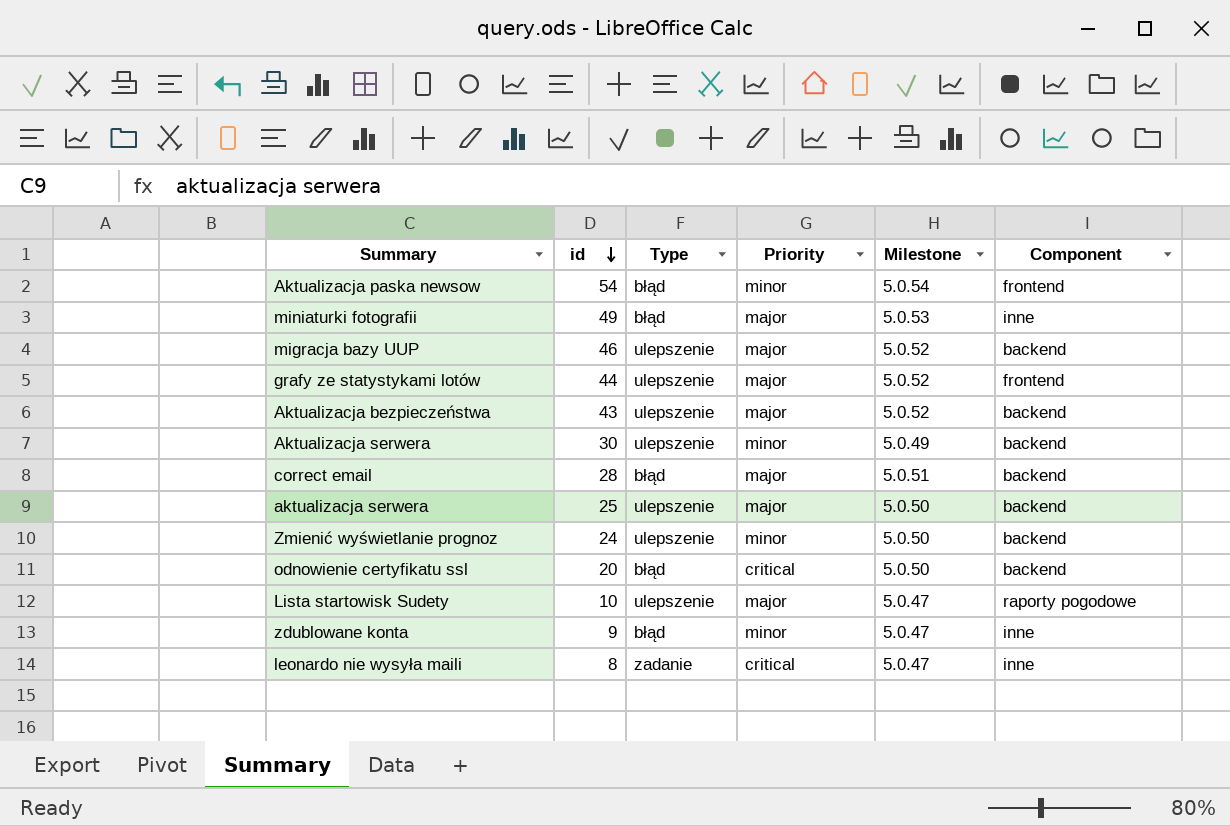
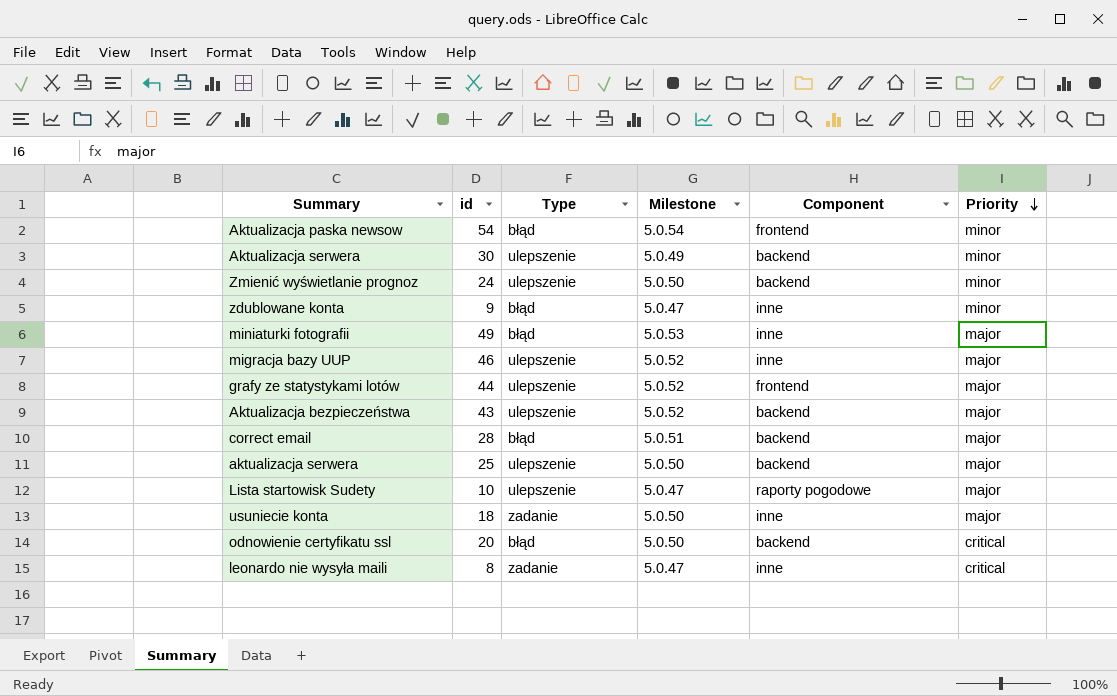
row order: id descending -> Priority descending
column Priority | position: 4 -> 6
migracja bazy UUP | Component: backend -> inne
row usuniecie konta: none -> 18 | zadanie | 5.0.50 | inne | major

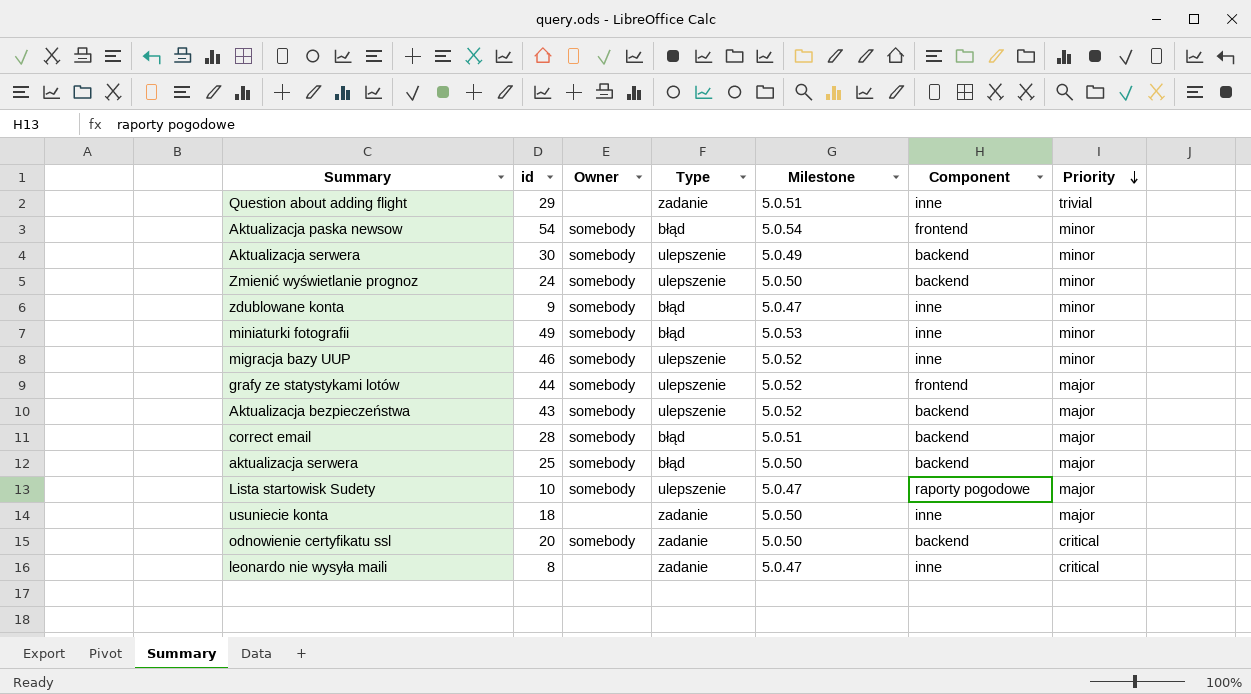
column Owner | position: none -> 3
row Question about adding flight: none -> 29 | none | zadanie | 5.0.51 | inne | trivial
miniaturki fotografii | Priority: major -> minor
migracja bazy UUP | Priority: major -> minor
aktualizacja serwera | Type: ulepszenie -> błąd
odnowienie certyfikatu ssl | Type: błąd -> zadanie

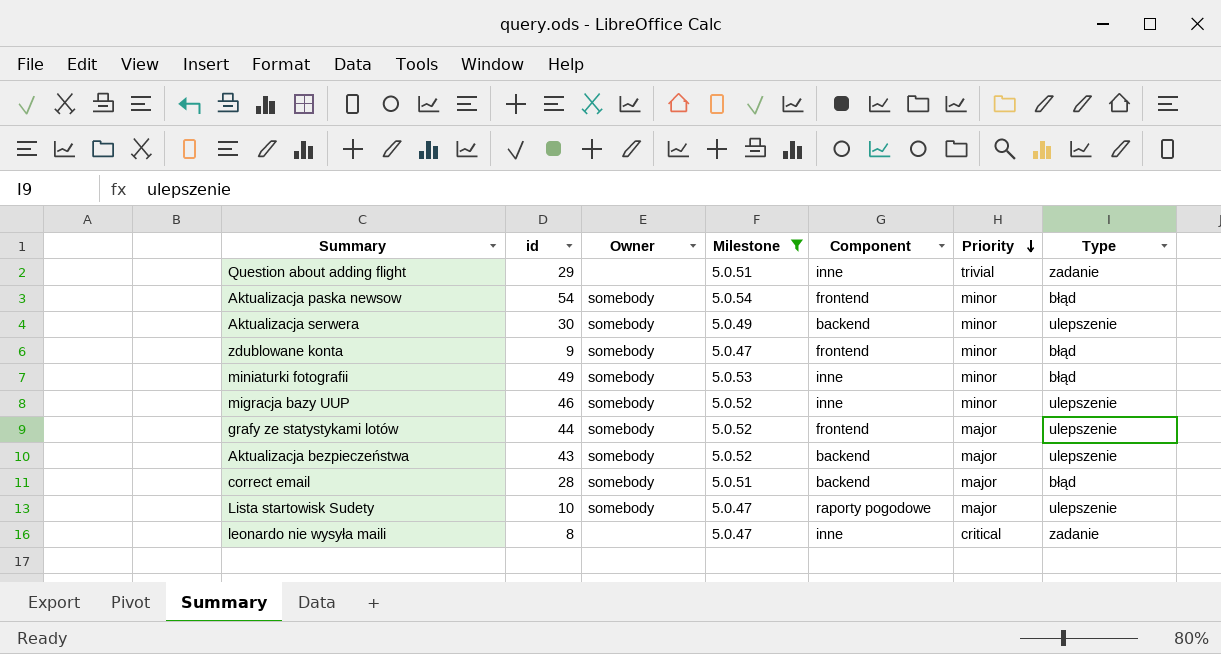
filter: none -> Milestone != 5.0.50
column Type | position: 4 -> 7
zdublowane konta | Component: inne -> frontend

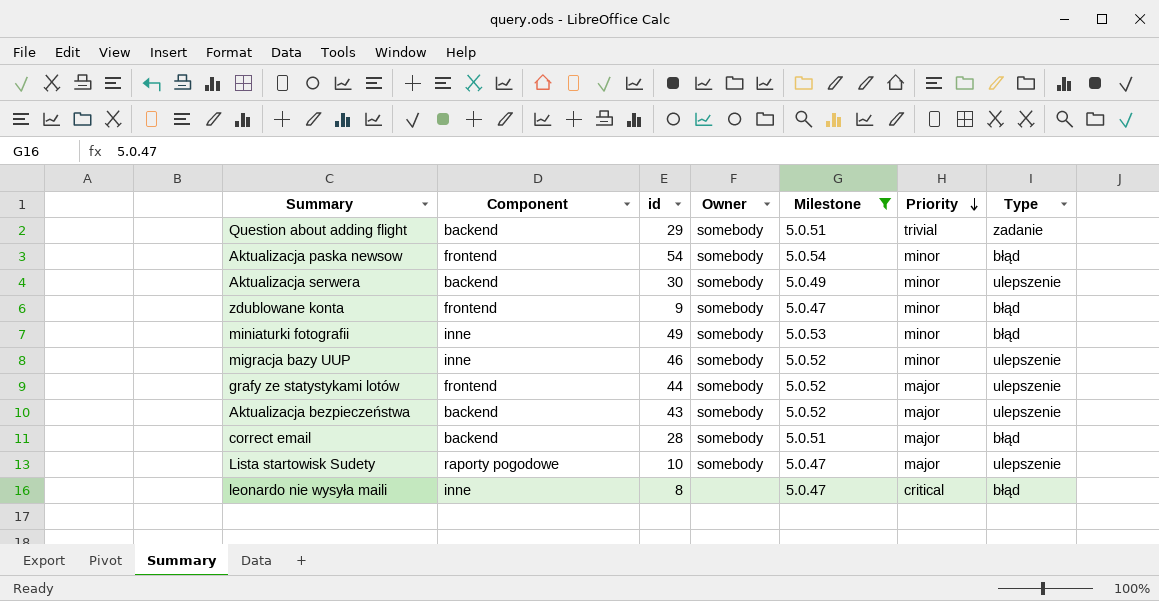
column Component | position: 5 -> 2
Question about adding flight | Component: inne -> backend
Question about adding flight | Owner: none -> somebody
leonardo nie wysyła maili | Type: zadanie -> błąd

